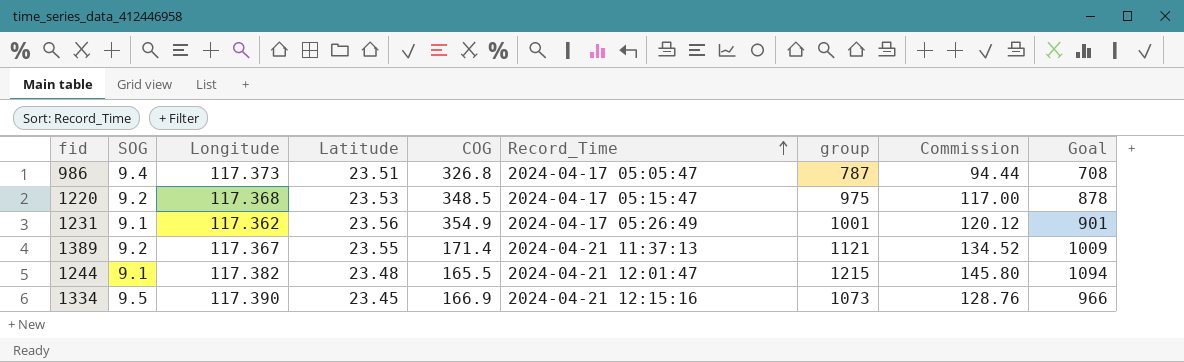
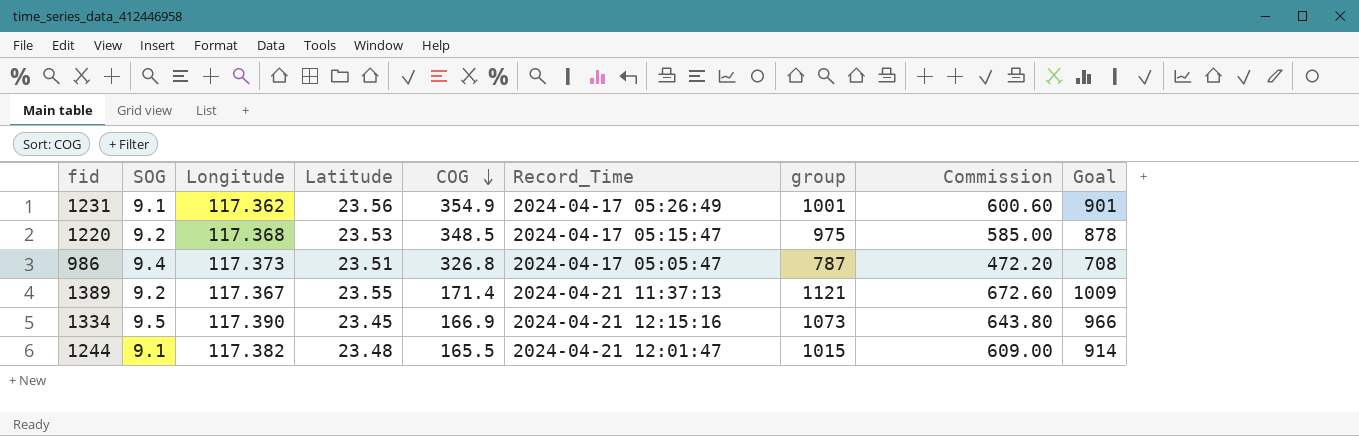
row order: Record_Time ascending -> COG descending
column Commission | formula: [group] * 0.12 -> [group] * 0.6
1244 | group: 1215 -> 1015
1244 | Goal: 1094 -> 914

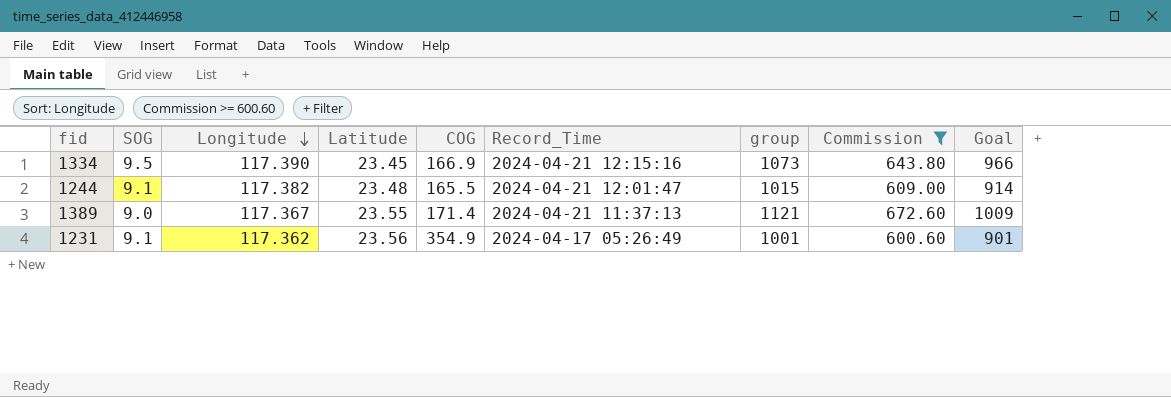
filter: none -> Commission >= 600.60
row order: COG descending -> Longitude descending
1389 | SOG: 9.2 -> 9.0

